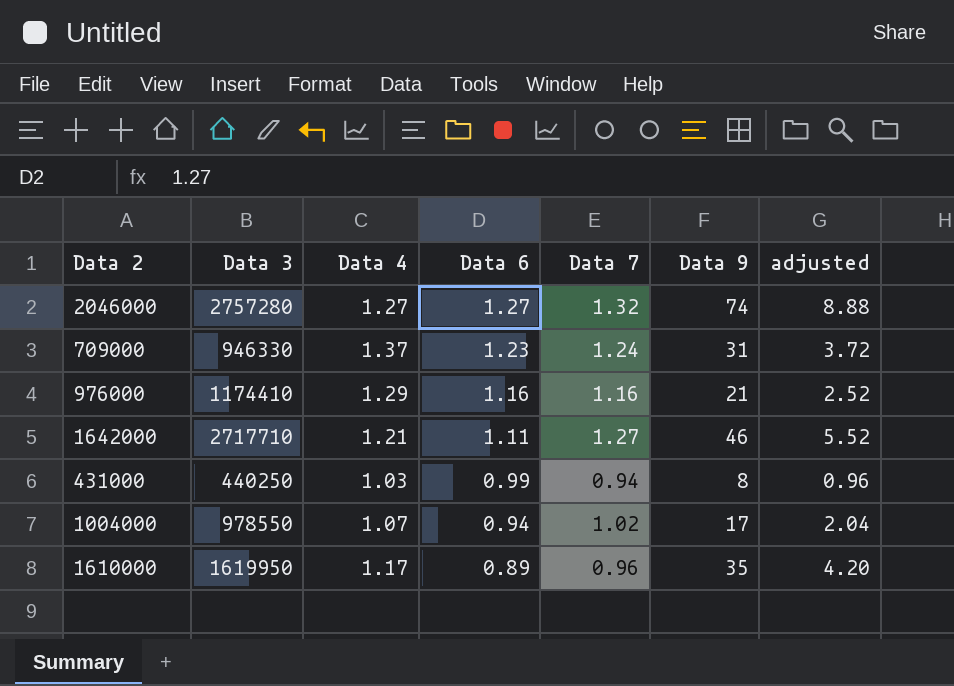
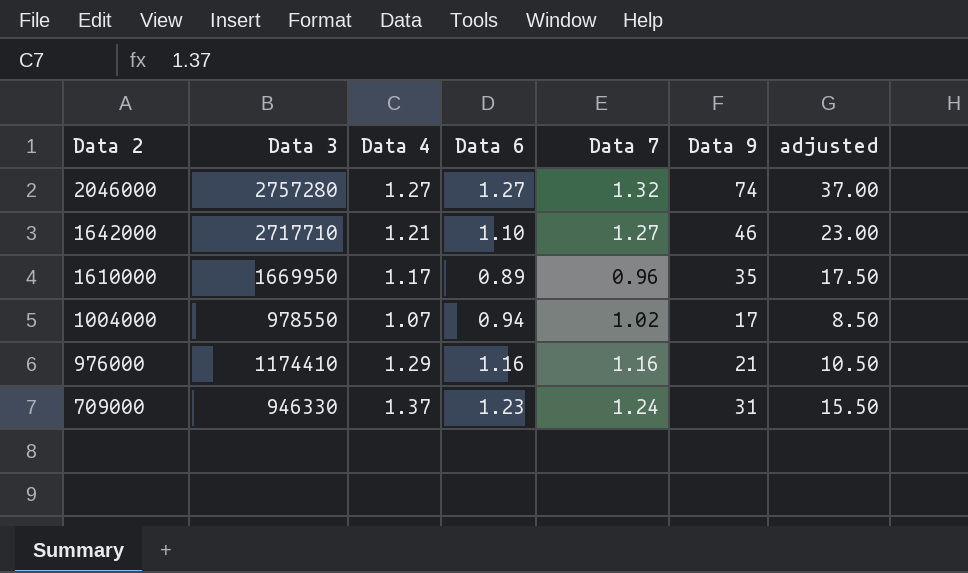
row order: Data 6 descending -> Data 2 descending
column adjusted | formula: [Data 9] * 0.12 -> [Data 9] * 0.5
row 431000: 440250 | 1.03 | 0.99 | 0.94 | 8 | 0.96 -> none
1642000 | Data 6: 1.11 -> 1.10
1610000 | Data 3: 1619950 -> 1669950

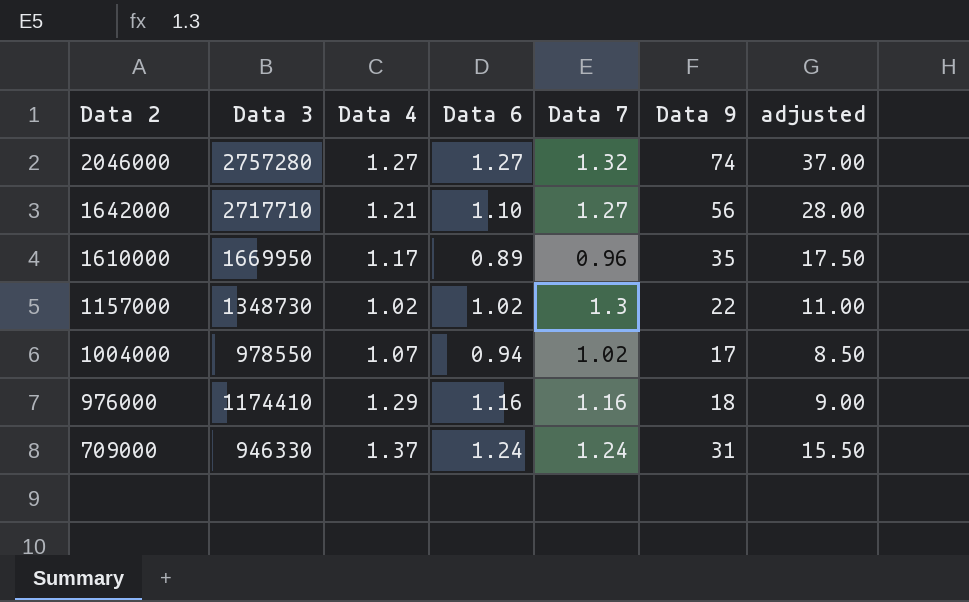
1642000 | Data 9: 46 -> 56
1642000 | adjusted: 23.00 -> 28.00
row 1157000: none -> 1348730 | 1.02 | 1.02 | 1.3 | 22 | 11.00
976000 | Data 9: 21 -> 18
976000 | adjusted: 10.50 -> 9.00
709000 | Data 6: 1.23 -> 1.24

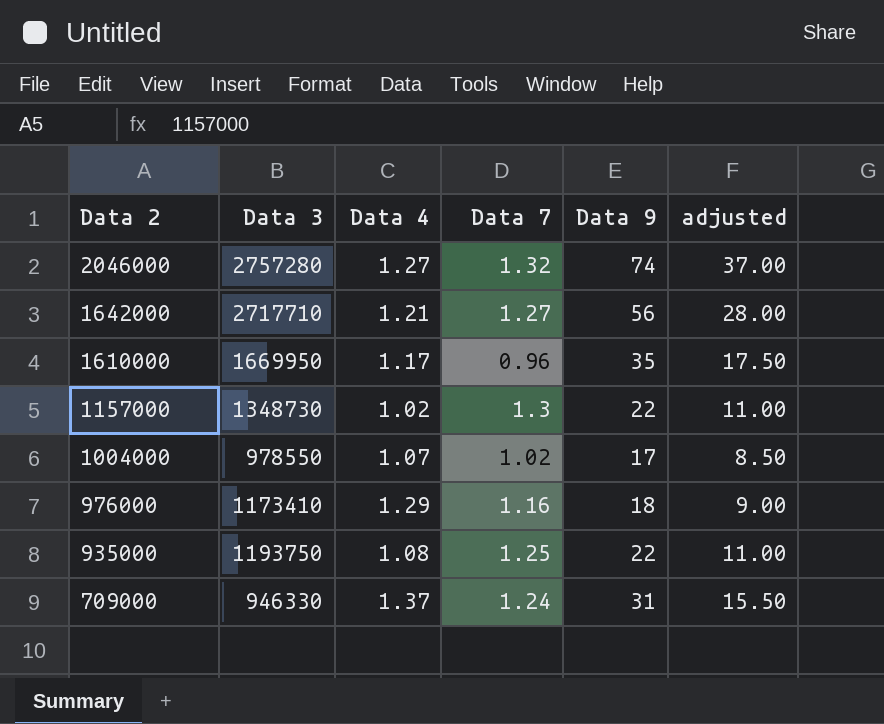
column Data 6 | position: 4 -> none
976000 | Data 3: 1174410 -> 1173410
row 935000: none -> 1193750 | 1.08 | 1.25 | 22 | 11.00

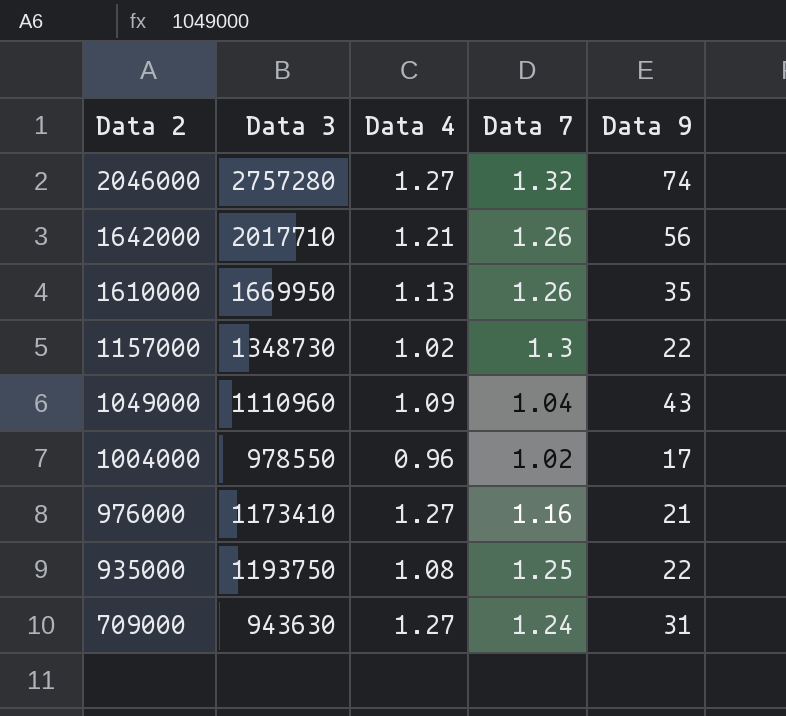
column adjusted | formula: [Data 9] * 0.5 -> none
1642000 | Data 3: 2717710 -> 2017710
1642000 | Data 7: 1.27 -> 1.26
1610000 | Data 4: 1.17 -> 1.13
1610000 | Data 7: 0.96 -> 1.26
row 1049000: none -> 1110960 | 1.09 | 1.04 | 43
1004000 | Data 4: 1.07 -> 0.96
976000 | Data 4: 1.29 -> 1.27
976000 | Data 9: 18 -> 21
709000 | Data 3: 946330 -> 943630
709000 | Data 4: 1.37 -> 1.27

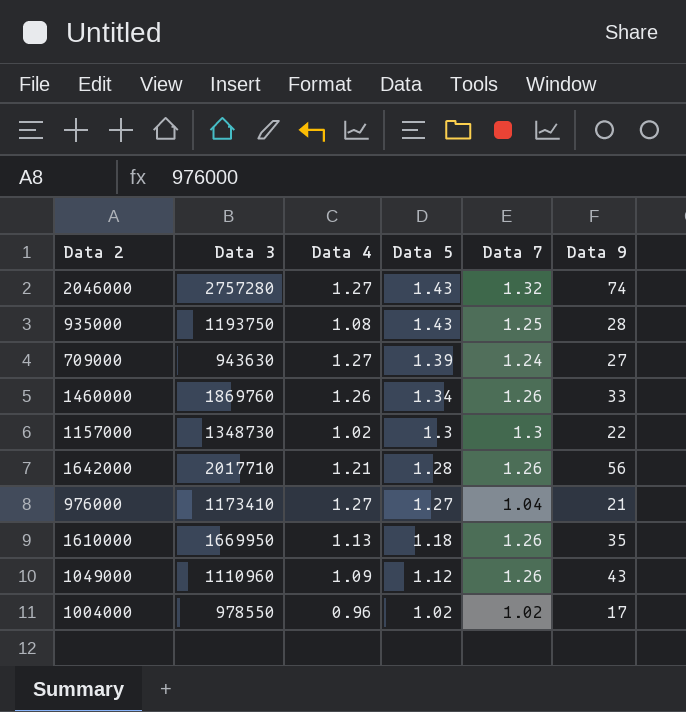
row order: Data 2 descending -> Data 5 descending
column Data 5 | position: none -> 4
935000 | Data 9: 22 -> 28
709000 | Data 9: 31 -> 27
row 1460000: none -> 1869760 | 1.26 | 1.34 | 1.26 | 33
976000 | Data 7: 1.16 -> 1.04
1049000 | Data 7: 1.04 -> 1.26

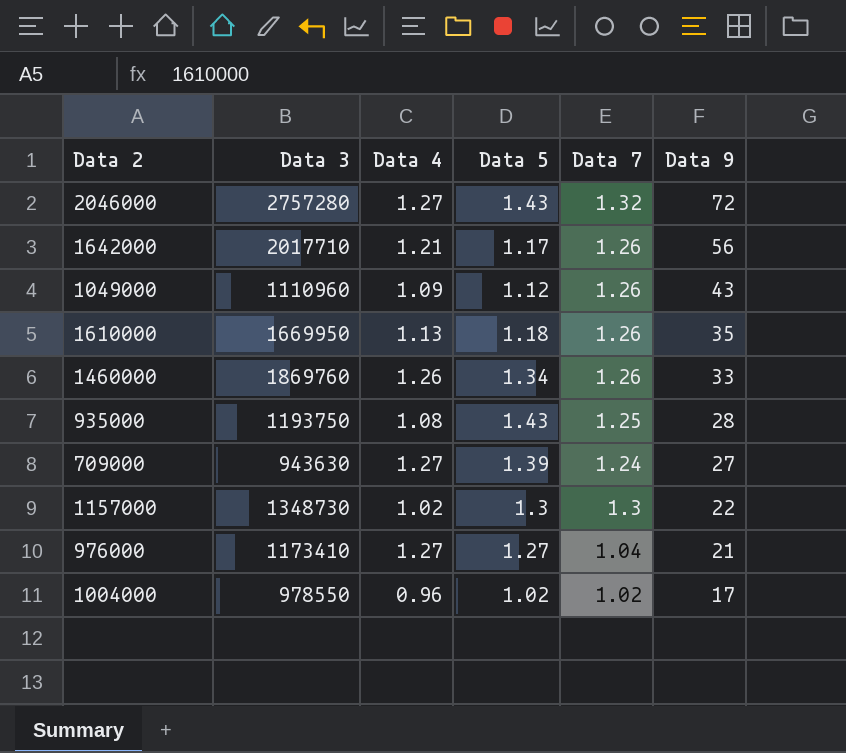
row order: Data 5 descending -> Data 9 descending
2046000 | Data 9: 74 -> 72
1642000 | Data 5: 1.28 -> 1.17

